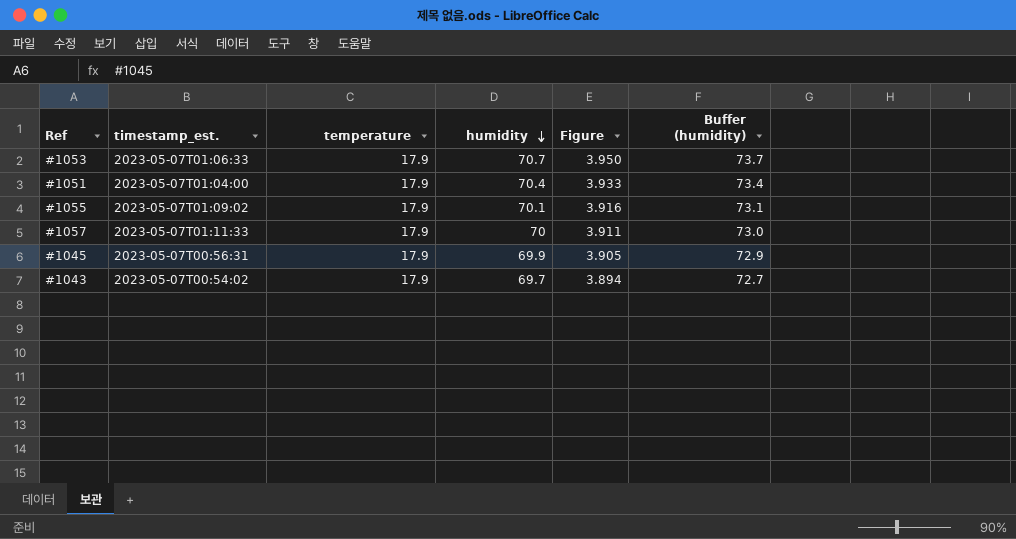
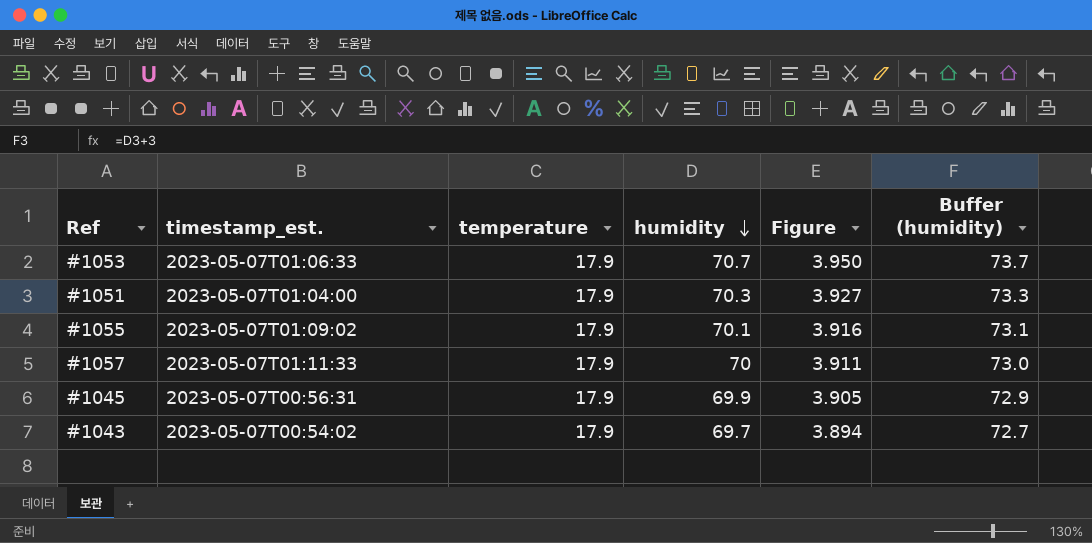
#1051 | humidity: 70.4 -> 70.3
#1051 | Figure: 3.933 -> 3.927
#1051 | Buffer (humidity): 73.4 -> 73.3

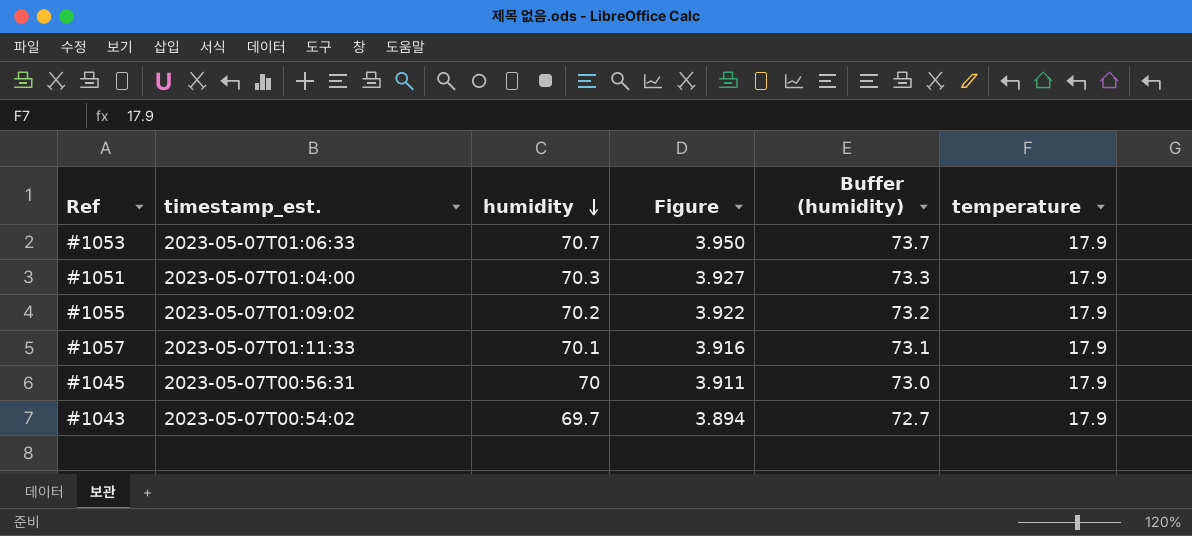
column temperature | position: 3 -> 6
#1055 | humidity: 70.1 -> 70.2
#1055 | Figure: 3.916 -> 3.922
#1055 | Buffer (humidity): 73.1 -> 73.2
#1057 | humidity: 70 -> 70.1
#1057 | Figure: 3.911 -> 3.916
#1057 | Buffer (humidity): 73.0 -> 73.1
#1045 | humidity: 69.9 -> 70
#1045 | Figure: 3.905 -> 3.911
#1045 | Buffer (humidity): 72.9 -> 73.0

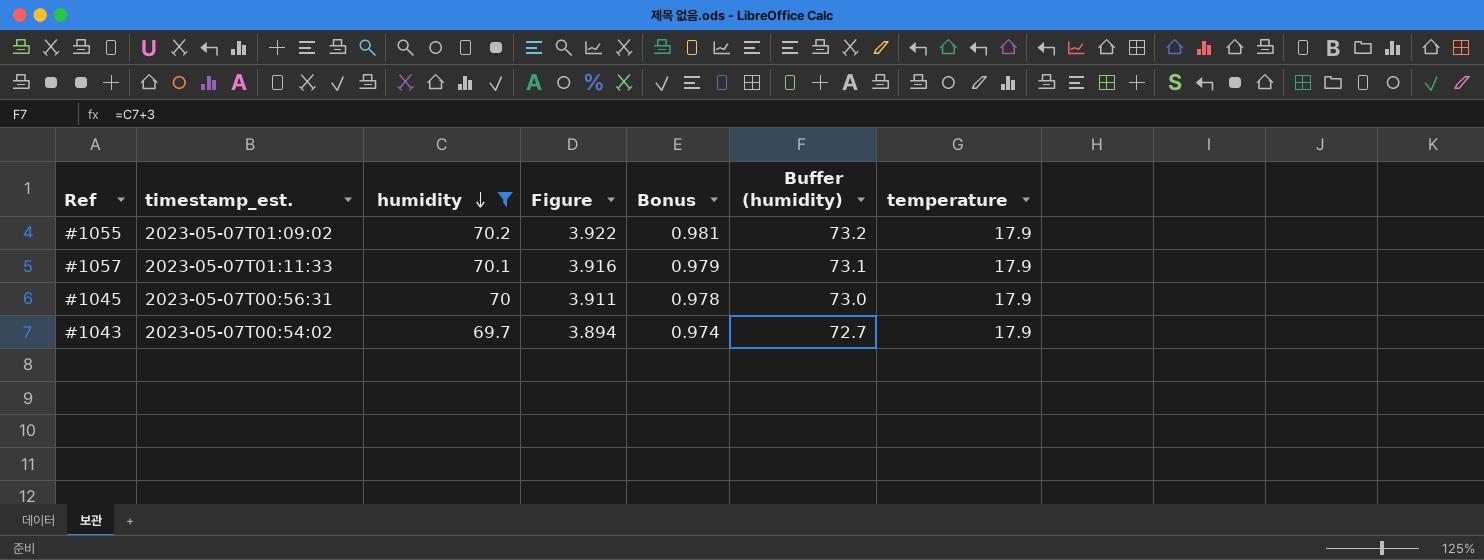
filter: none -> humidity <= 70.2
column Bonus | formula: none -> [Figure] * 0.25

